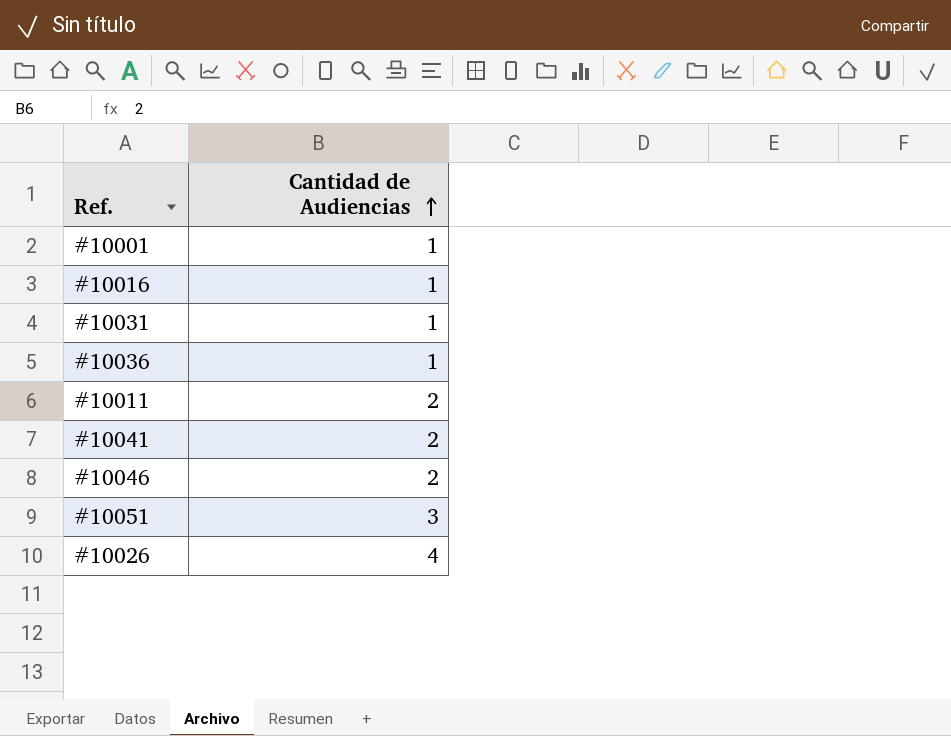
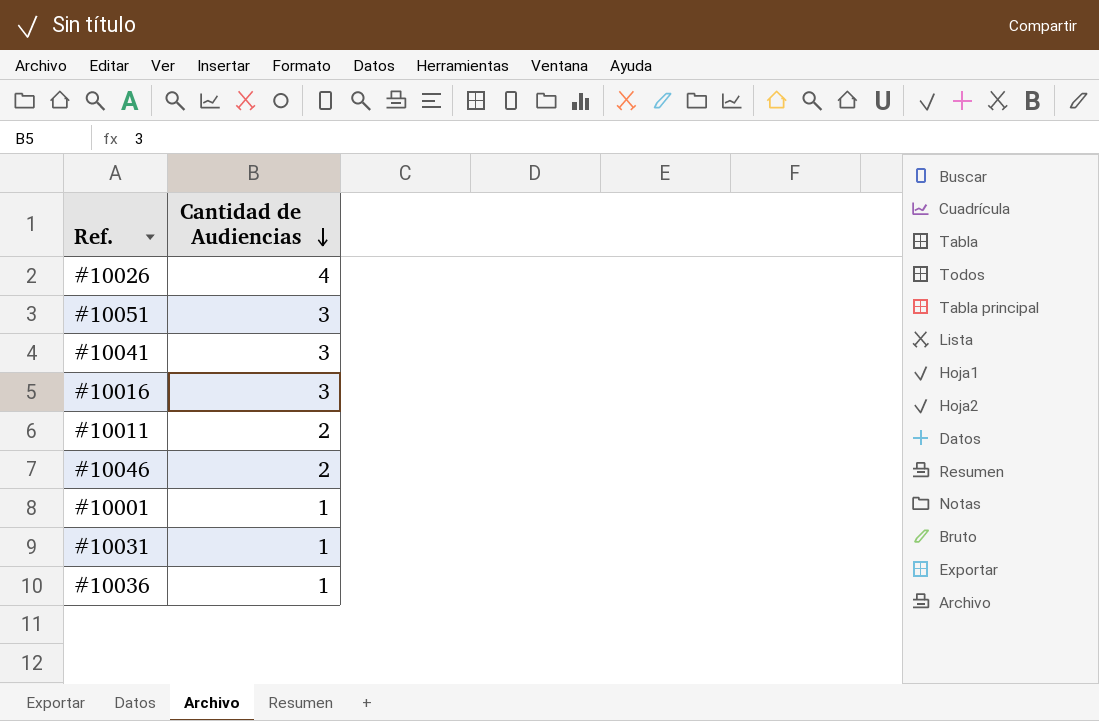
row order: Cantidad de Audiencias ascending -> Cantidad de Audiencias descending
#10041 | Cantidad de Audiencias: 2 -> 3
#10016 | Cantidad de Audiencias: 1 -> 3

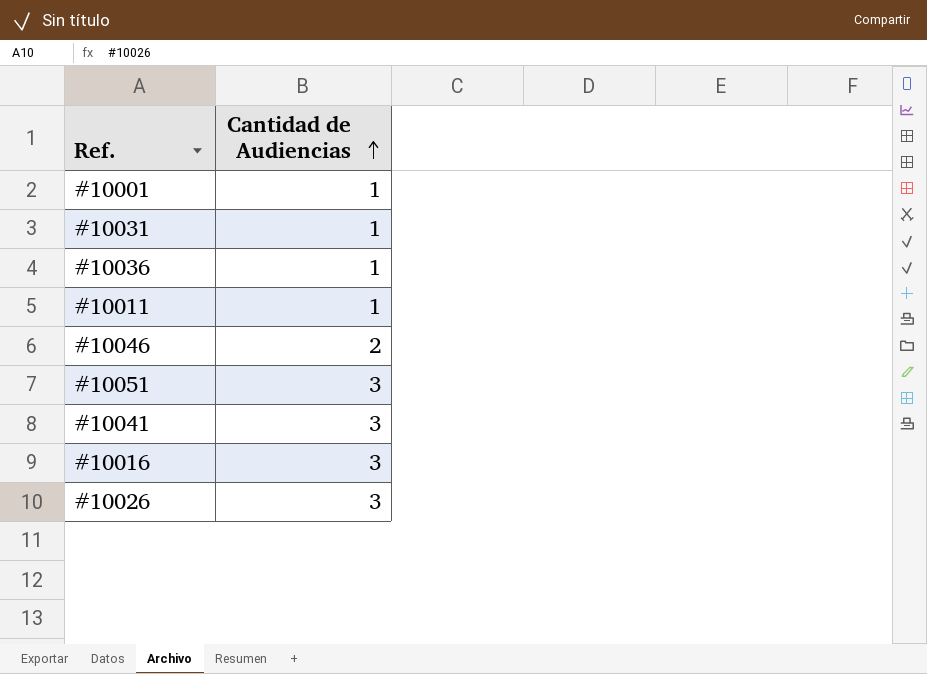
row order: Cantidad de Audiencias descending -> Cantidad de Audiencias ascending
#10011 | Cantidad de Audiencias: 2 -> 1
#10026 | Cantidad de Audiencias: 4 -> 3

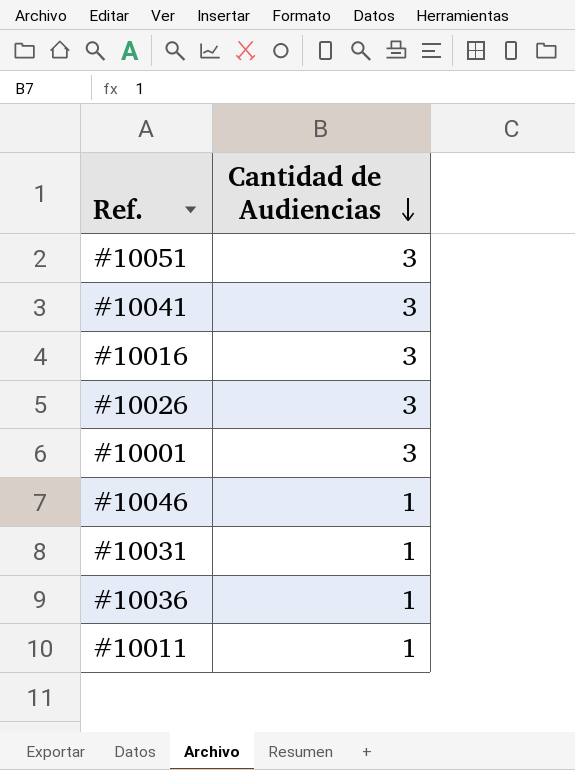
row order: Cantidad de Audiencias ascending -> Cantidad de Audiencias descending
#10001 | Cantidad de Audiencias: 1 -> 3
#10046 | Cantidad de Audiencias: 2 -> 1

